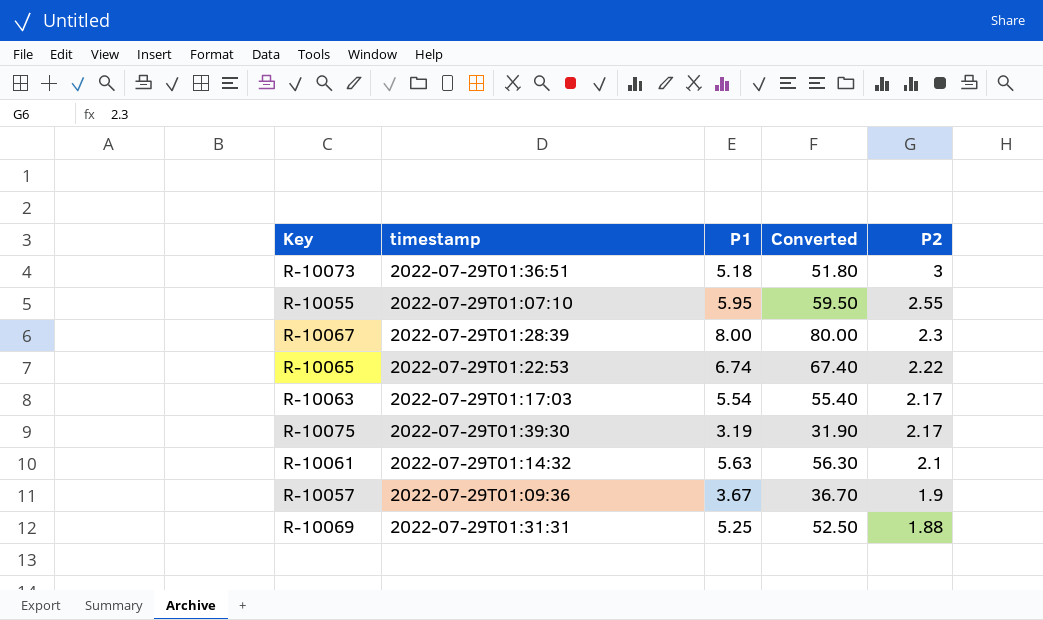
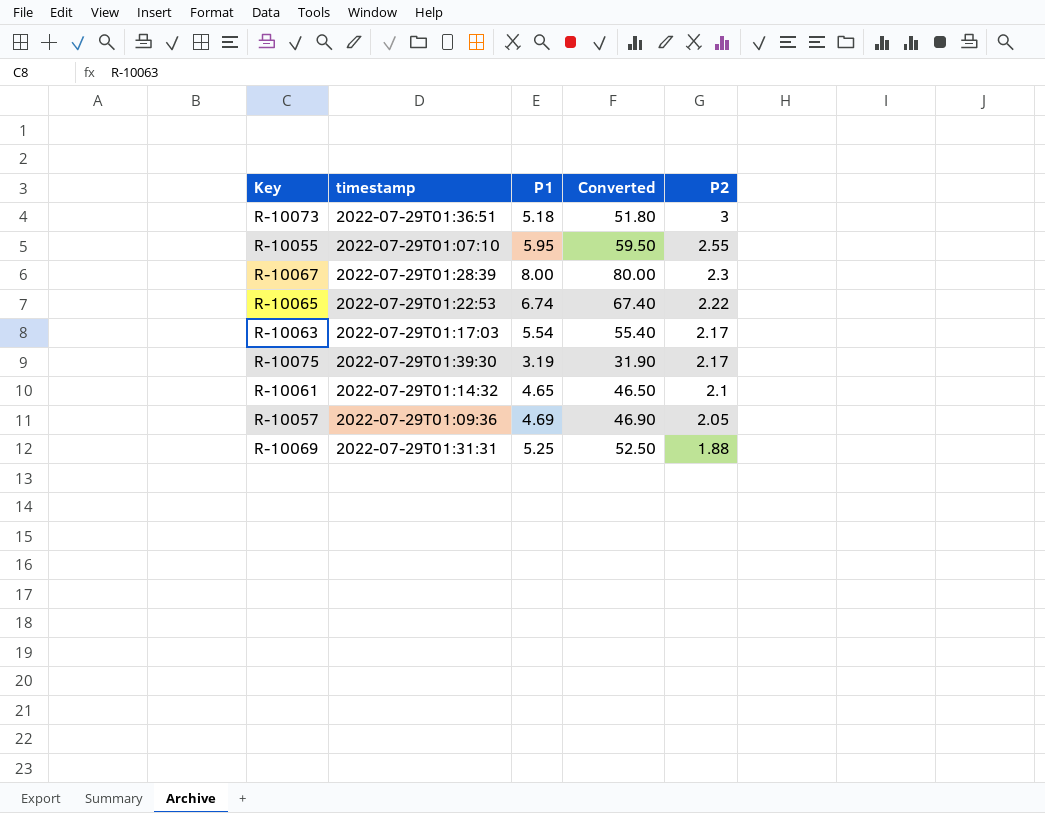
R-10061 | P1: 5.63 -> 4.65
R-10061 | Converted: 56.30 -> 46.50
R-10057 | P1: 3.67 -> 4.69
R-10057 | Converted: 36.70 -> 46.90
R-10057 | P2: 1.9 -> 2.05

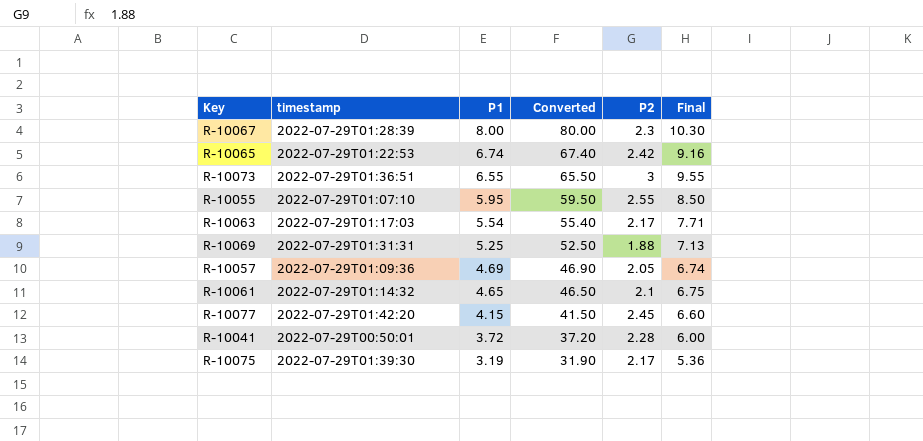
row order: P2 descending -> P1 descending
column Final | formula: none -> [P1] + [P2]
R-10065 | P2: 2.22 -> 2.42
R-10073 | P1: 5.18 -> 6.55
R-10073 | Converted: 51.80 -> 65.50
row R-10077: none -> 2022-07-29T01:42:20 | 4.15 | 41.50 | 2.45 | 6.60
row R-10041: none -> 2022-07-29T00:50:01 | 3.72 | 37.20 | 2.28 | 6.00

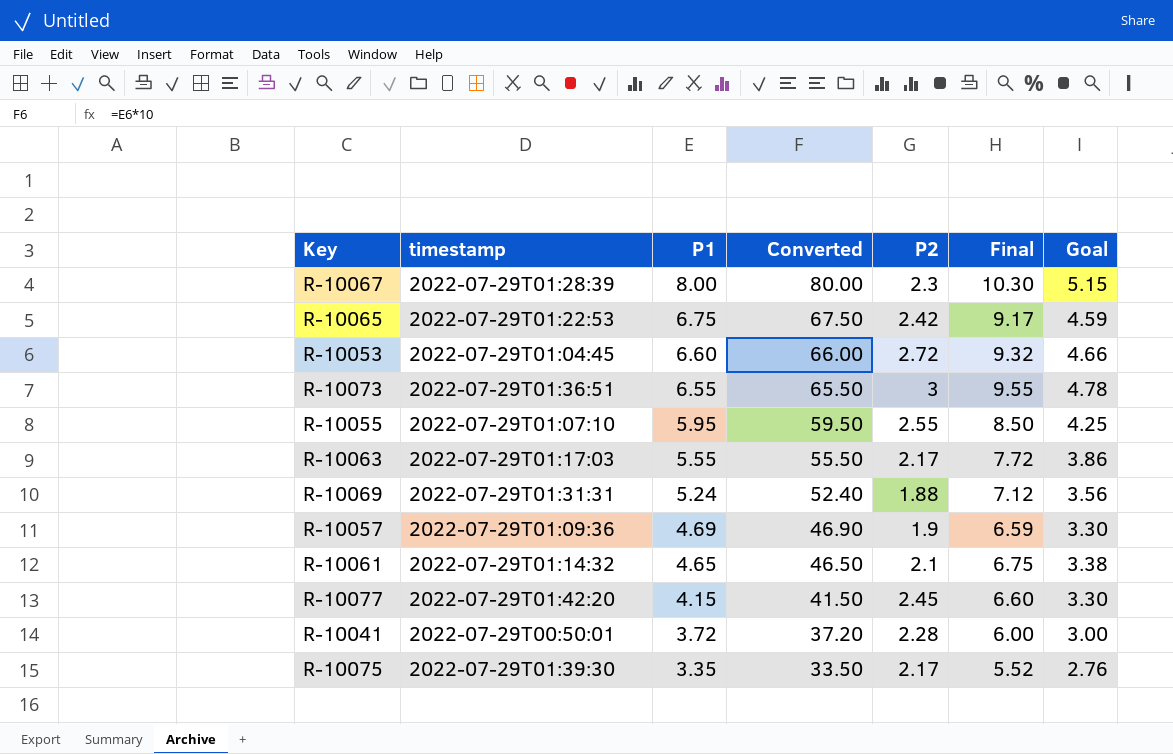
column Goal | formula: none -> [Final] * 0.5
R-10065 | P1: 6.74 -> 6.75
R-10065 | Converted: 67.40 -> 67.50
R-10065 | Final: 9.16 -> 9.17
row R-10053: none -> 2022-07-29T01:04:45 | 6.60 | 66.00 | 2.72 | 9.32 | 4.66
R-10063 | P1: 5.54 -> 5.55
R-10063 | Converted: 55.40 -> 55.50
R-10063 | Final: 7.71 -> 7.72
R-10069 | P1: 5.25 -> 5.24
R-10069 | Converted: 52.50 -> 52.40
R-10069 | Final: 7.13 -> 7.12
R-10057 | P2: 2.05 -> 1.9
R-10057 | Final: 6.74 -> 6.59
R-10075 | P1: 3.19 -> 3.35
R-10075 | Converted: 31.90 -> 33.50
R-10075 | Final: 5.36 -> 5.52

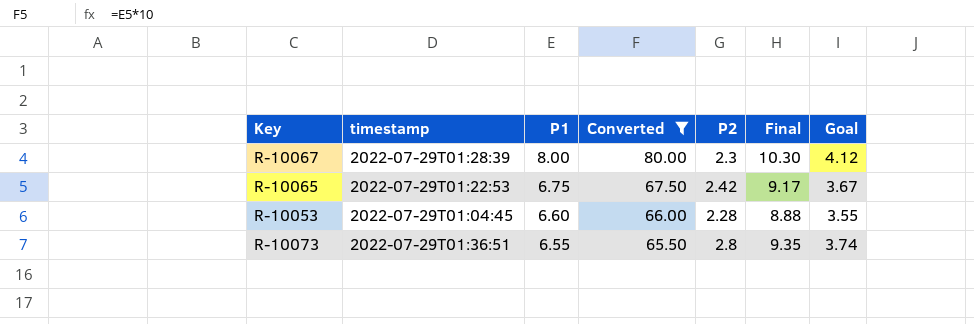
filter: none -> Converted >= 65.50
column Goal | formula: [Final] * 0.5 -> [Final] * 0.4
R-10053 | P2: 2.72 -> 2.28
R-10053 | Final: 9.32 -> 8.88
R-10073 | P2: 3 -> 2.8
R-10073 | Final: 9.55 -> 9.35

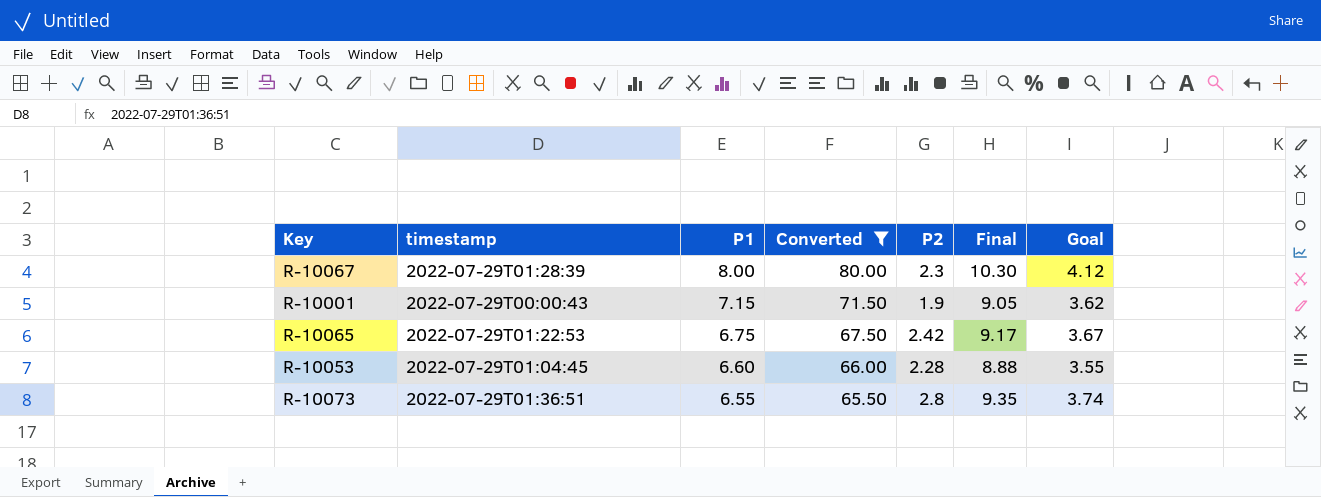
row R-10001: none -> 2022-07-29T00:00:43 | 7.15 | 71.50 | 1.9 | 9.05 | 3.62

